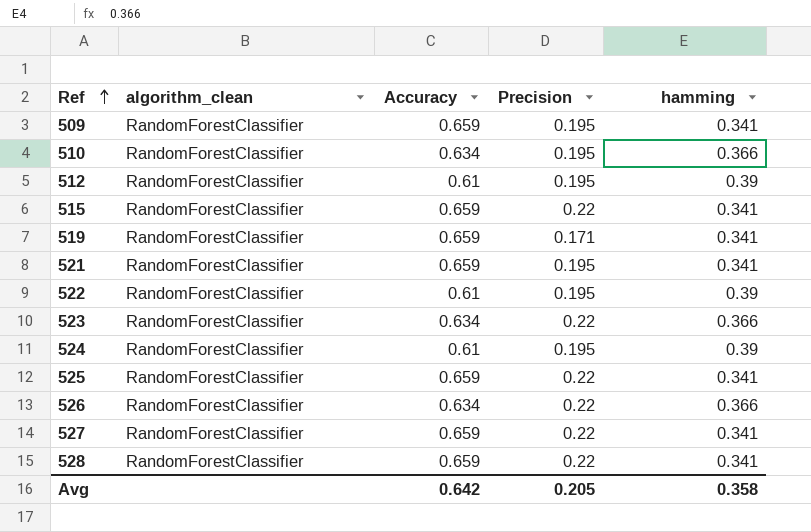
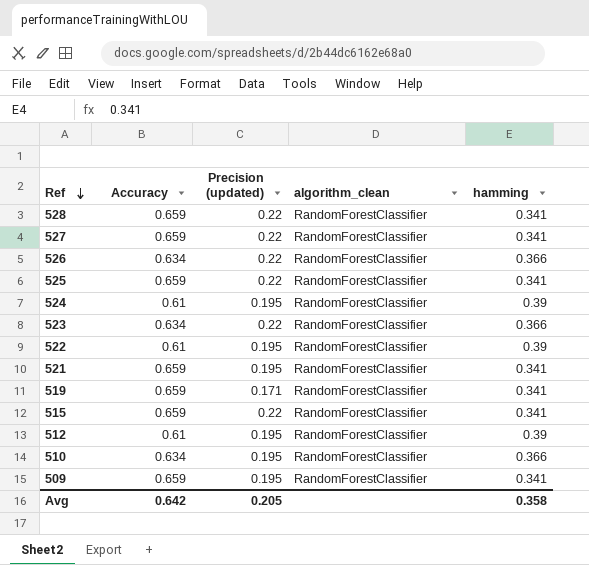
row order: Ref ascending -> Ref descending
column name: Precision -> Precision (updated)
column algorithm_clean | position: 2 -> 4

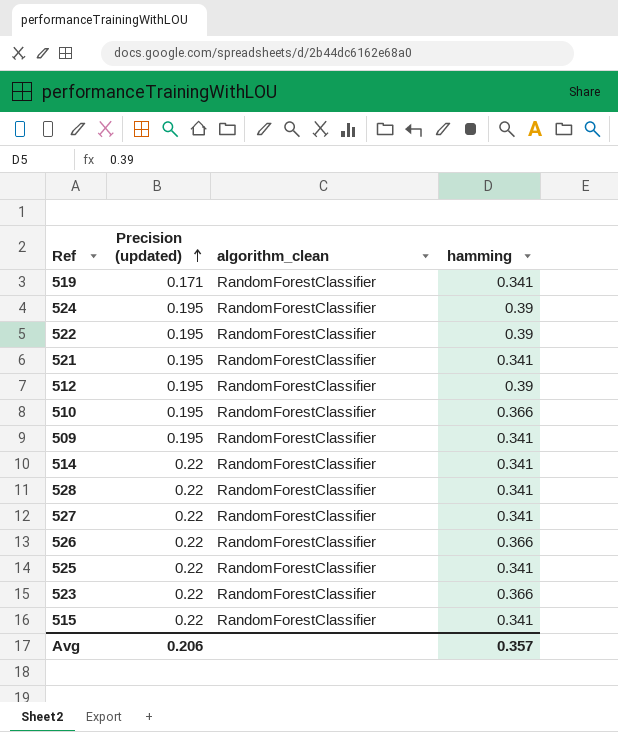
row order: Ref descending -> Precision (updated) ascending
column Accuracy | position: 2 -> none
row 514: none -> 0.22 | RandomForestClassifier | 0.341
Avg | Precision (updated): 0.205 -> 0.206
Avg | hamming: 0.358 -> 0.357

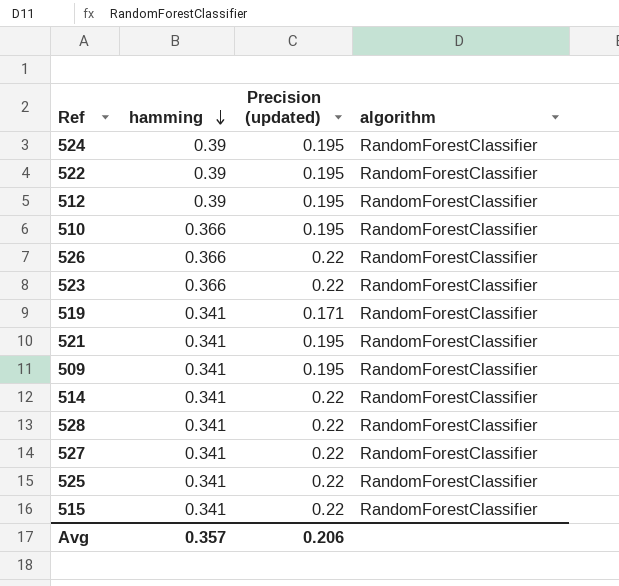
row order: Precision (updated) ascending -> hamming descending
column hamming | position: 4 -> 2
column name: algorithm_clean -> algorithm

